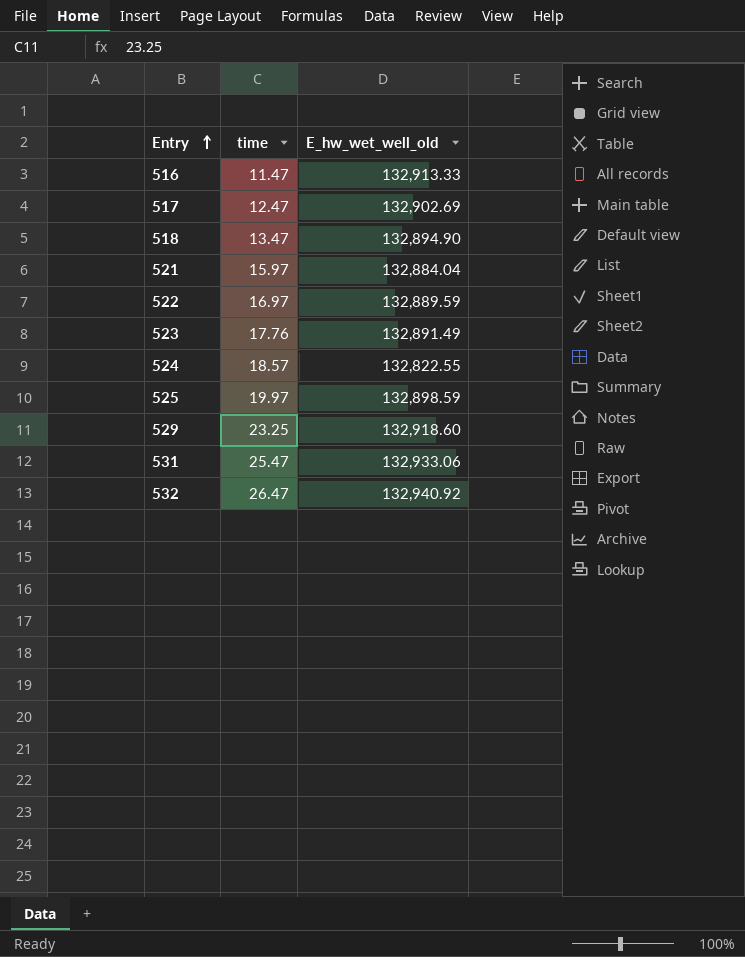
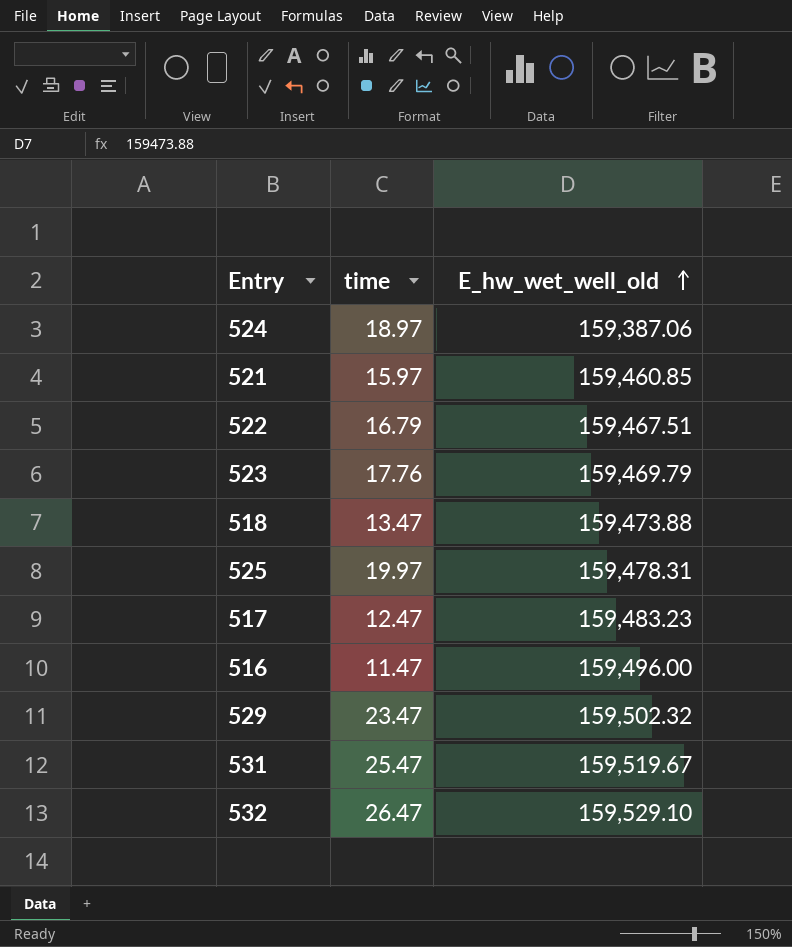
row order: Entry ascending -> E_hw_wet_well_old ascending
524 | time: 18.57 -> 18.97
524 | E_hw_wet_well_old: 132,822.55 -> 159,387.06
521 | E_hw_wet_well_old: 132,884.04 -> 159,460.85
522 | time: 16.97 -> 16.79
522 | E_hw_wet_well_old: 132,889.59 -> 159,467.51
523 | E_hw_wet_well_old: 132,891.49 -> 159,469.79
518 | E_hw_wet_well_old: 132,894.90 -> 159,473.88
525 | E_hw_wet_well_old: 132,898.59 -> 159,478.31
517 | E_hw_wet_well_old: 132,902.69 -> 159,483.23
516 | E_hw_wet_well_old: 132,913.33 -> 159,496.00
529 | time: 23.25 -> 23.47
529 | E_hw_wet_well_old: 132,918.60 -> 159,502.32
531 | E_hw_wet_well_old: 132,933.06 -> 159,519.67
532 | E_hw_wet_well_old: 132,940.92 -> 159,529.10

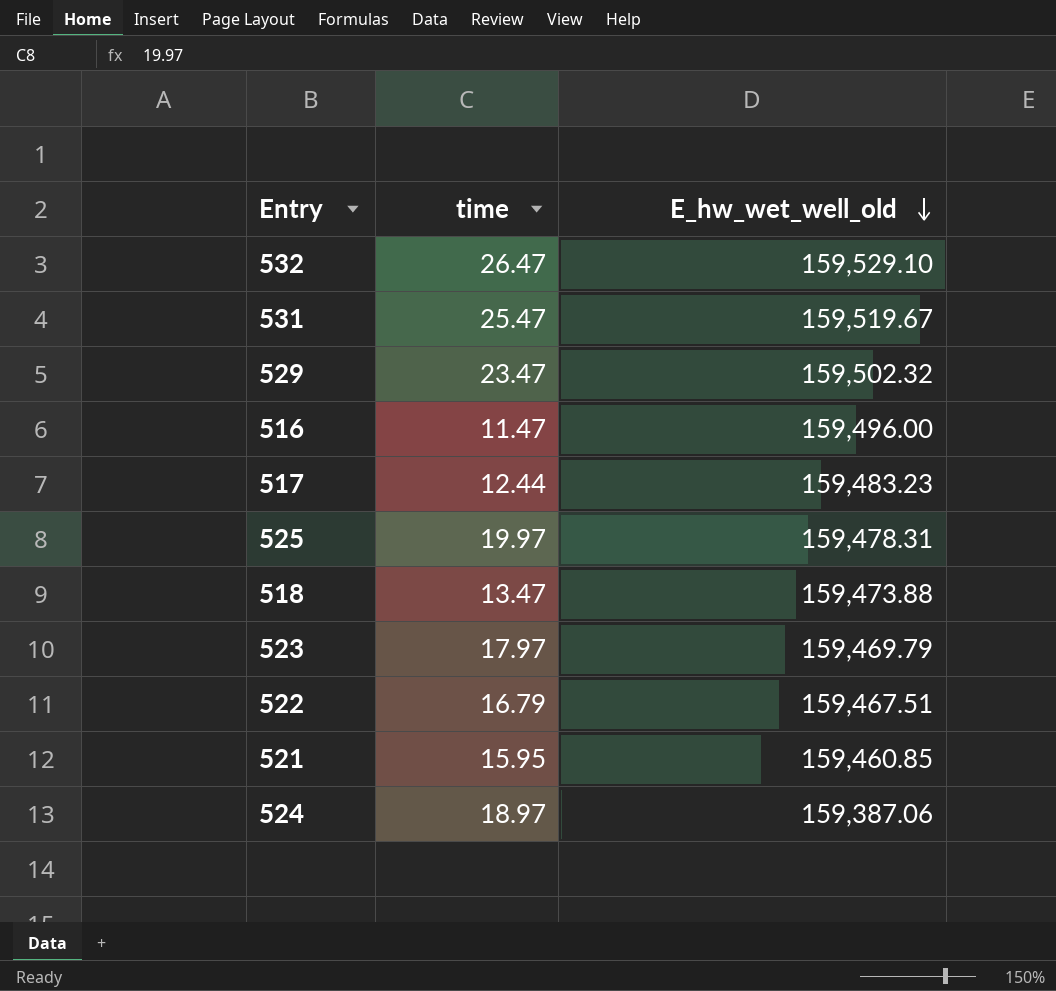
row order: E_hw_wet_well_old ascending -> E_hw_wet_well_old descending
517 | time: 12.47 -> 12.44
523 | time: 17.76 -> 17.97
521 | time: 15.97 -> 15.95

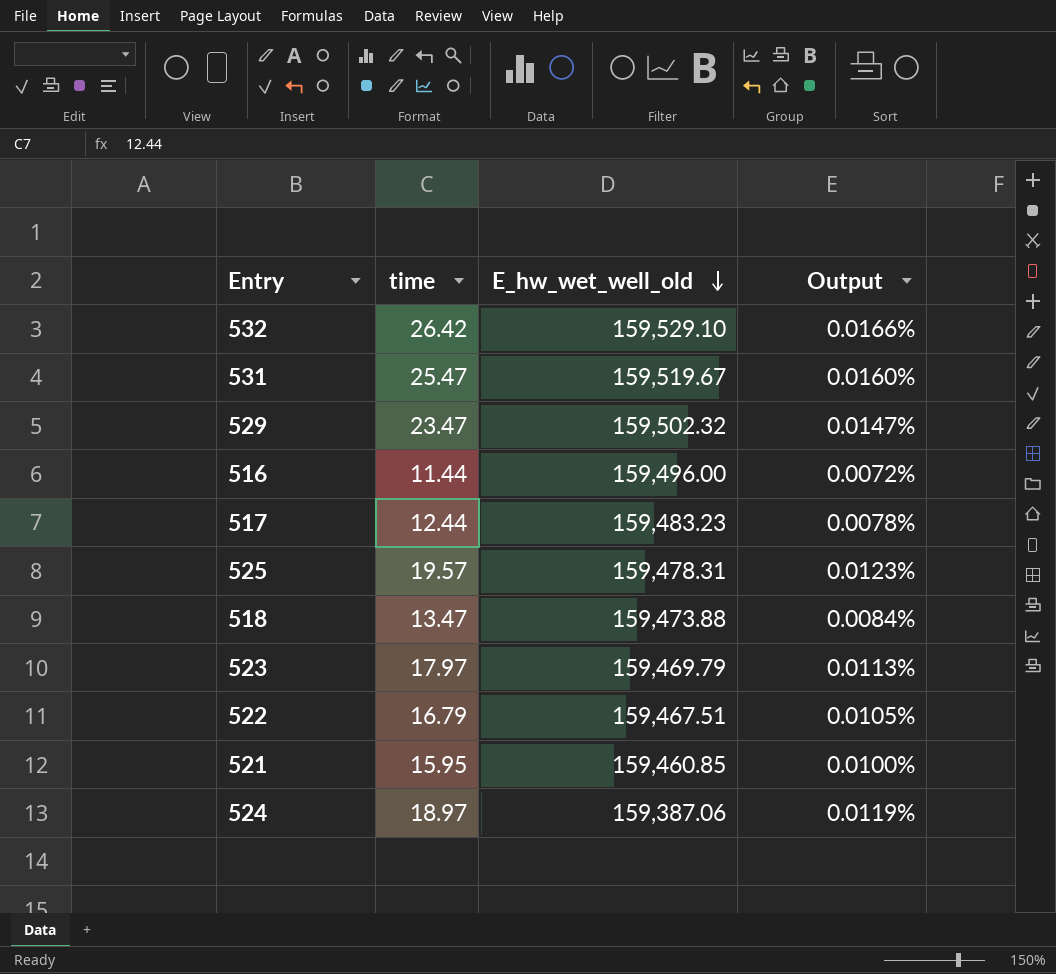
column Output | formula: none -> [time] / [E_hw_wet_well_old]
532 | time: 26.47 -> 26.42
516 | time: 11.47 -> 11.44
525 | time: 19.97 -> 19.57

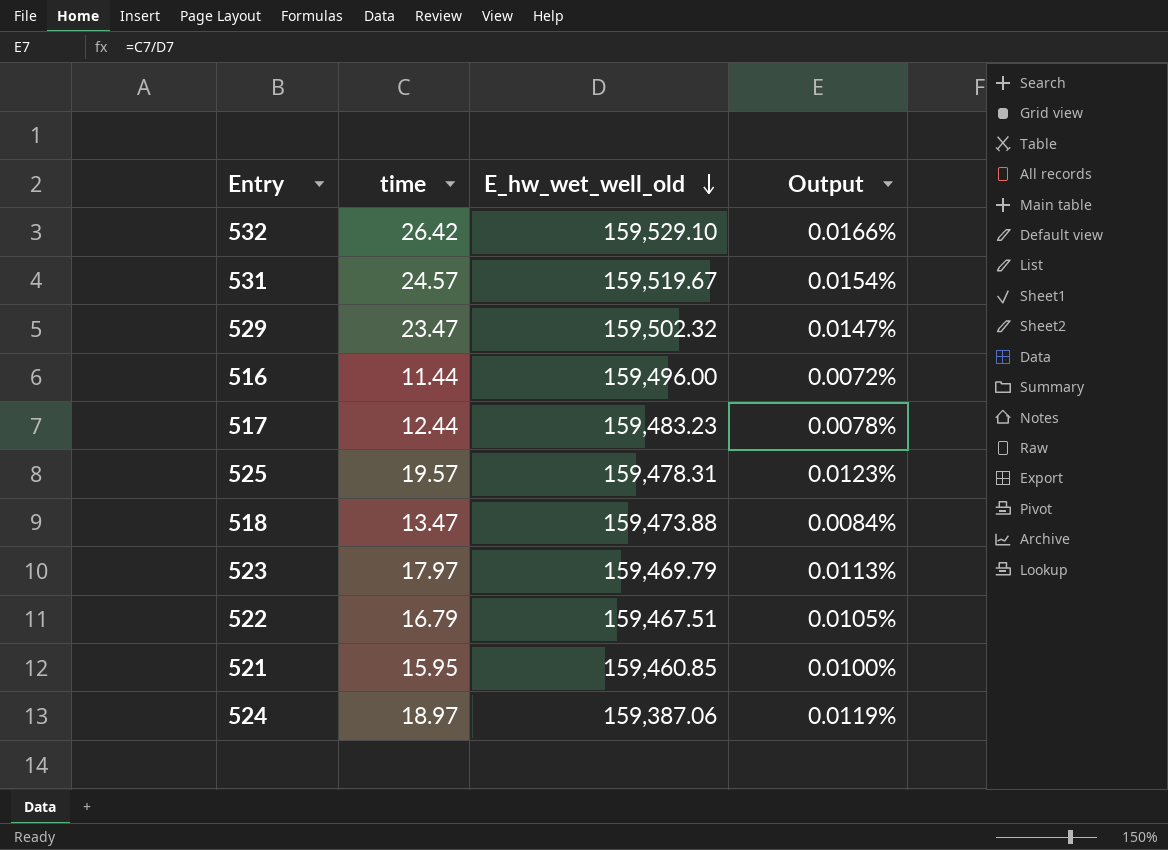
531 | time: 25.47 -> 24.57
531 | Output: 0.0160% -> 0.0154%

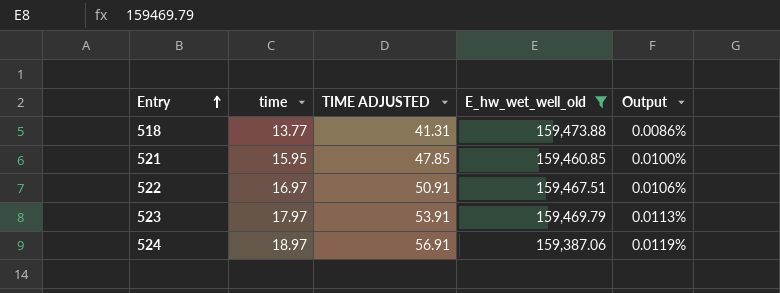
filter: none -> E_hw_wet_well_old <= 159,473.88
row order: E_hw_wet_well_old descending -> Entry ascending
column TIME ADJUSTED | formula: none -> [time] * 3
518 | time: 13.47 -> 13.77
518 | Output: 0.0084% -> 0.0086%
522 | time: 16.79 -> 16.97
522 | Output: 0.0105% -> 0.0106%

